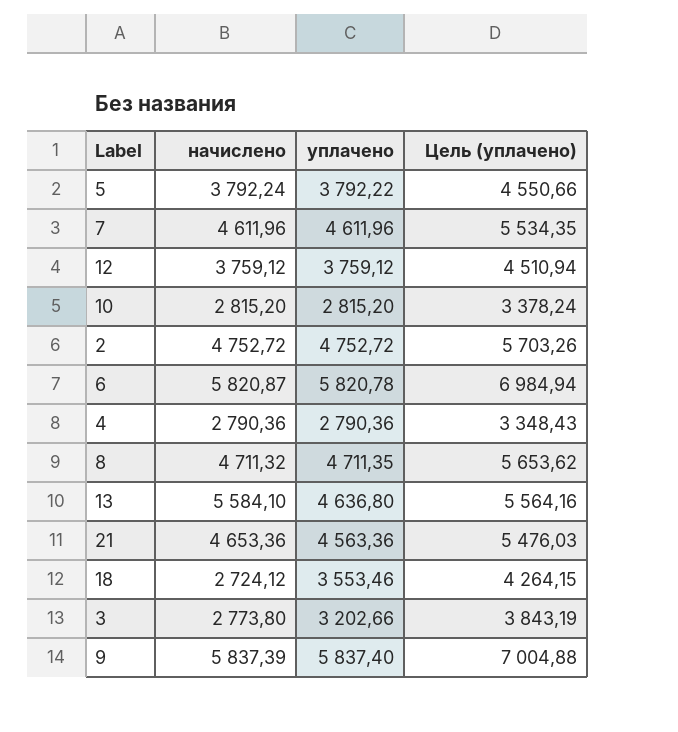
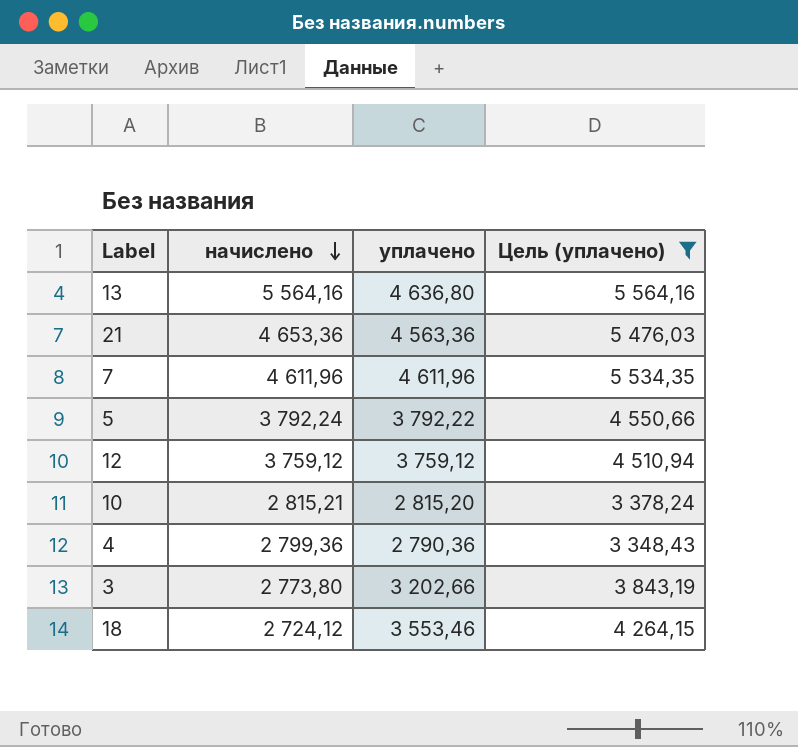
filter: none -> Цель (уплачено) <= 5 564,16
row order: none -> начислено descending
13 | начислено: 5 584,10 -> 5 564,16
10 | начислено: 2 815,20 -> 2 815,21
4 | начислено: 2 790,36 -> 2 799,36

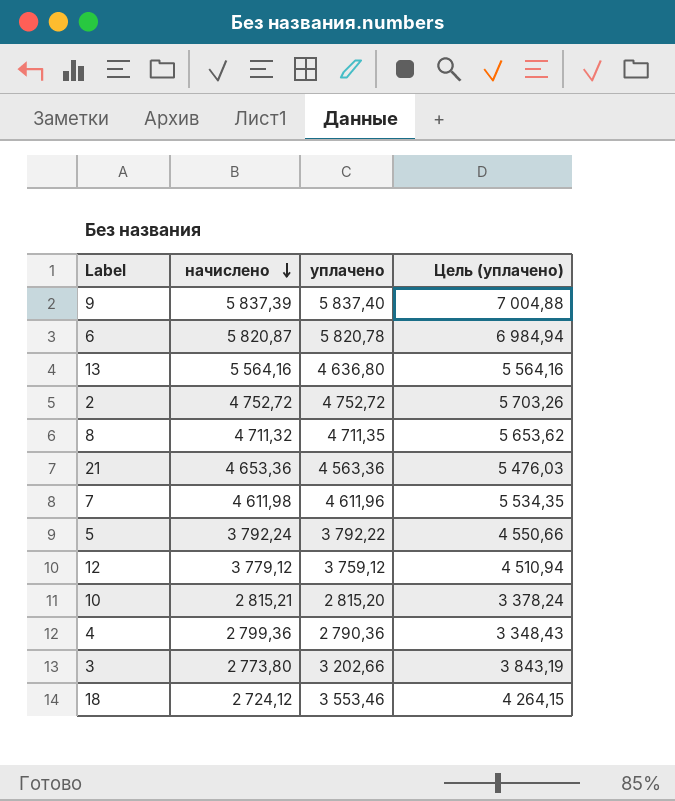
filter: Цель (уплачено) <= 5 564,16 -> none
7 | начислено: 4 611,96 -> 4 611,98
12 | начислено: 3 759,12 -> 3 779,12

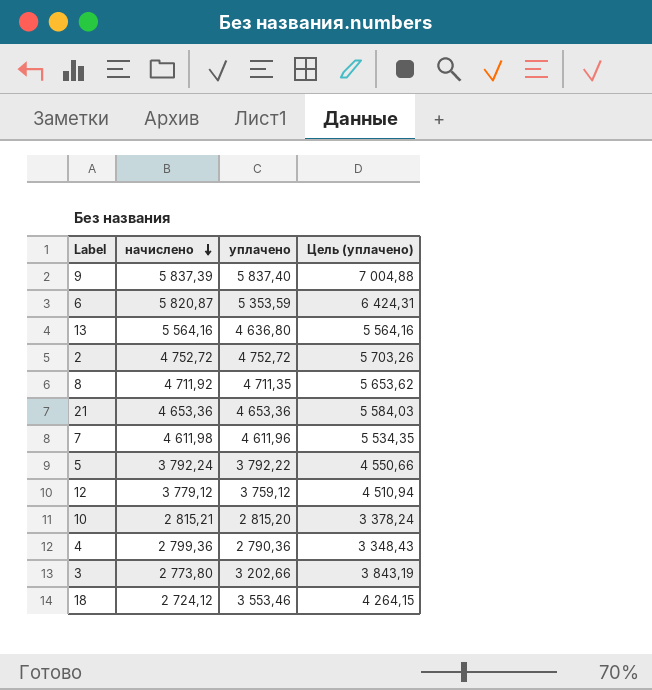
6 | уплачено: 5 820,78 -> 5 353,59
6 | Цель (уплачено): 6 984,94 -> 6 424,31
8 | начислено: 4 711,32 -> 4 711,92
21 | уплачено: 4 563,36 -> 4 653,36
21 | Цель (уплачено): 5 476,03 -> 5 584,03

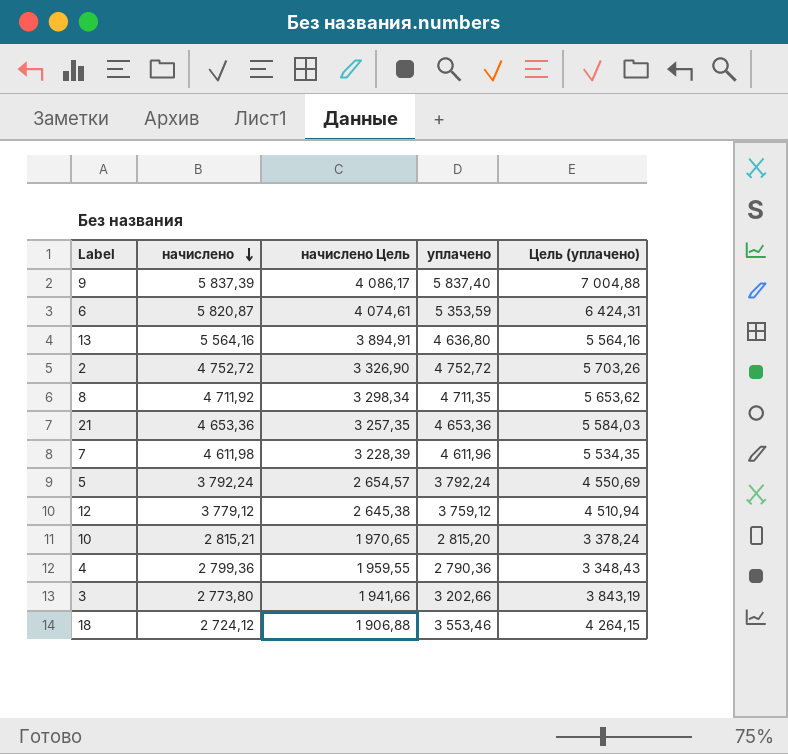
column начислено Цель | formula: none -> [начислено] * 0,7
5 | уплачено: 3 792,22 -> 3 792,24
5 | Цель (уплачено): 4 550,66 -> 4 550,69

